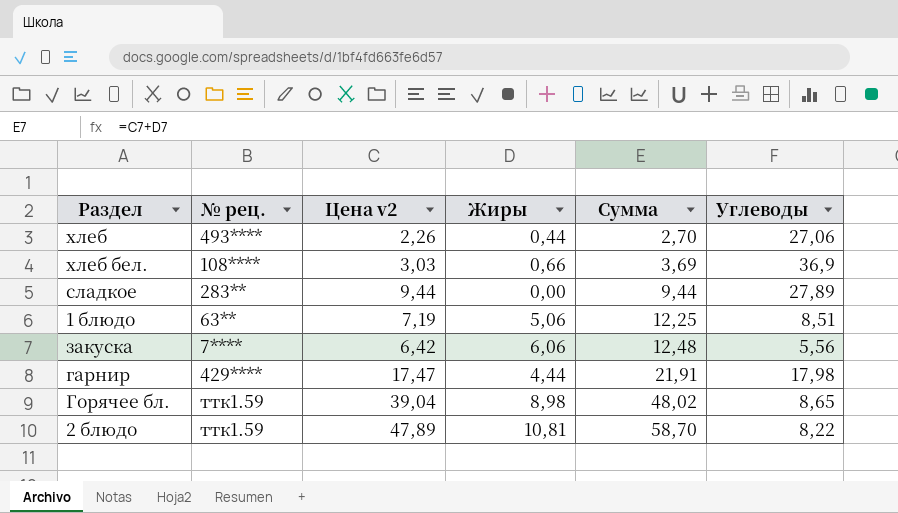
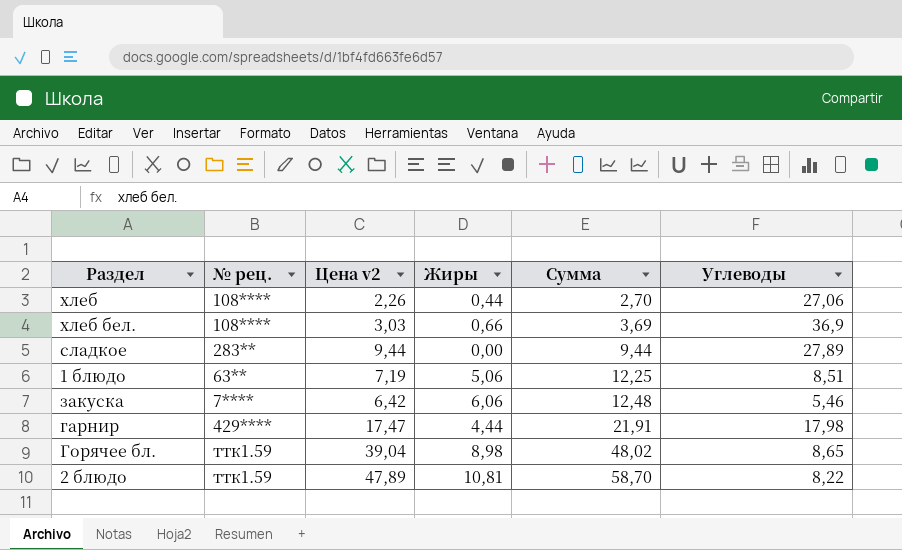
хлеб | № рец.: 493**** -> 108****
закуска | Углеводы: 5,56 -> 5,46

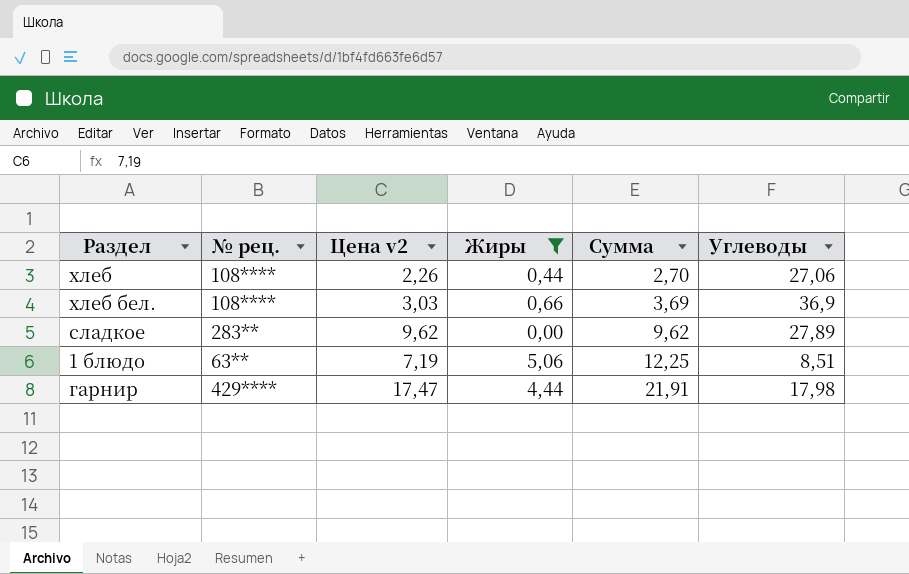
filter: none -> Жиры <= 5,06
сладкое | Цена v2: 9,44 -> 9,62
сладкое | Сумма: 9,44 -> 9,62

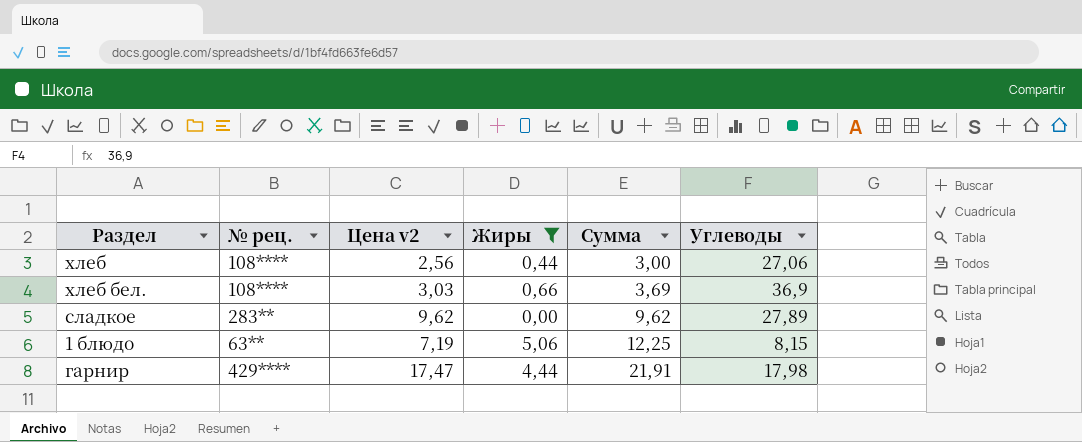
хлеб | Цена v2: 2,26 -> 2,56
хлеб | Сумма: 2,70 -> 3,00
1 блюдо | Углеводы: 8,51 -> 8,15

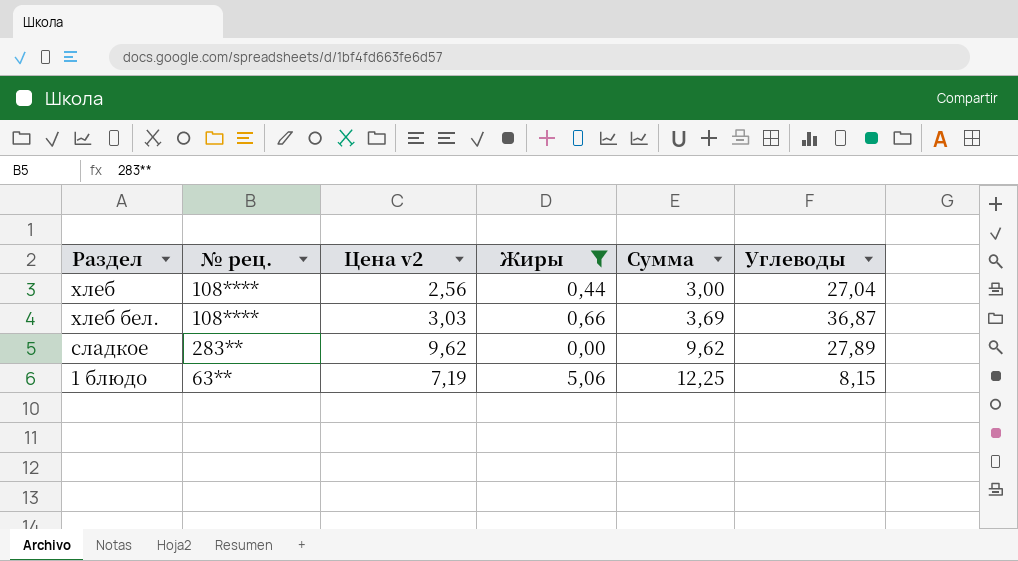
row гарнир: 429**** | 17,47 | 4,44 | 21,91 | 17,98 -> none
хлеб | Углеводы: 27,06 -> 27,04
хлеб бел. | Углеводы: 36,9 -> 36,87

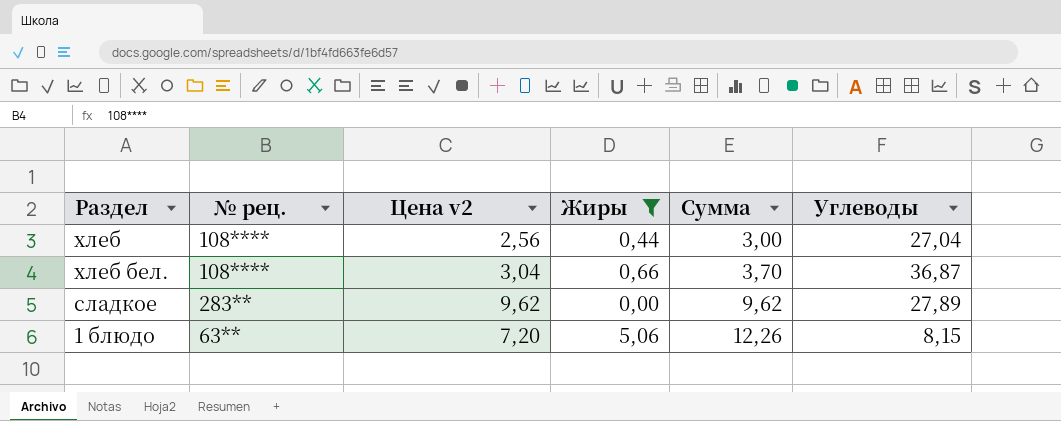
хлеб бел. | Цена v2: 3,03 -> 3,04
хлеб бел. | Сумма: 3,69 -> 3,70
1 блюдо | Цена v2: 7,19 -> 7,20
1 блюдо | Сумма: 12,25 -> 12,26

